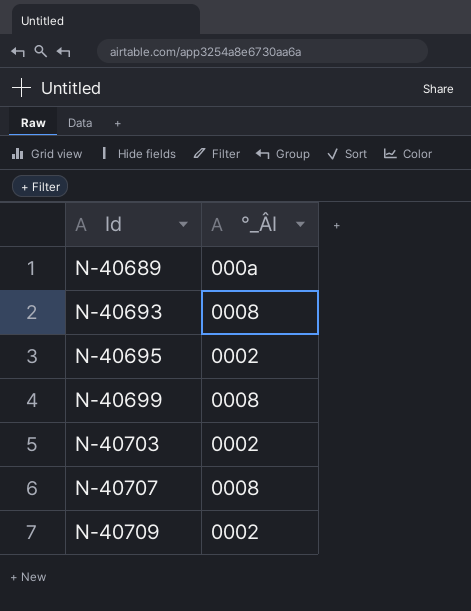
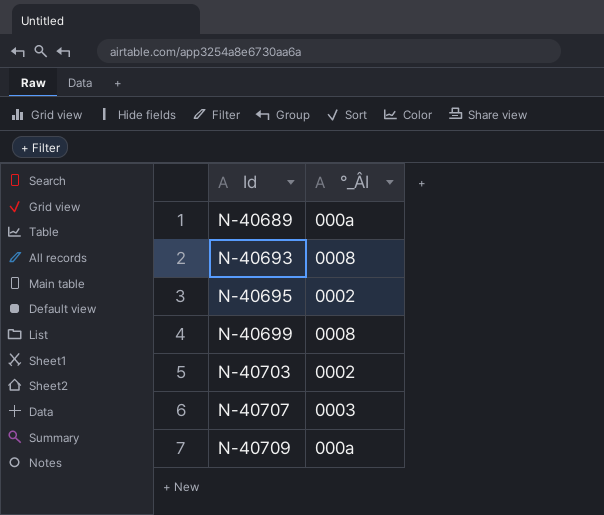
N-40707 | °_ÂI: 0008 -> 0003
N-40709 | °_ÂI: 0002 -> 000a

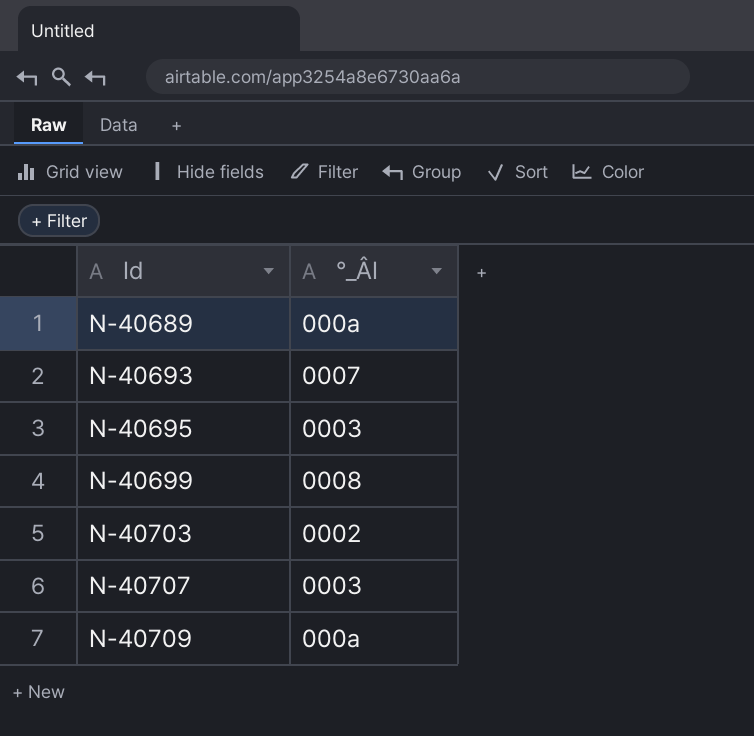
N-40693 | °_ÂI: 0008 -> 0007
N-40695 | °_ÂI: 0002 -> 0003

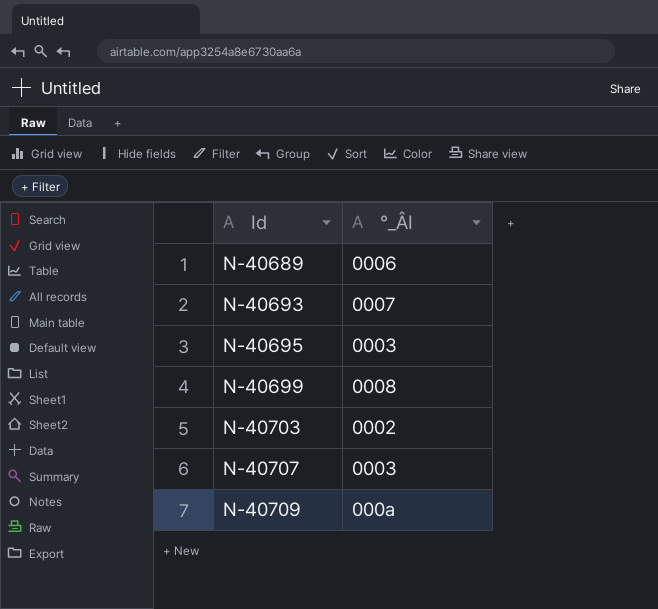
N-40689 | °_ÂI: 000a -> 0006

